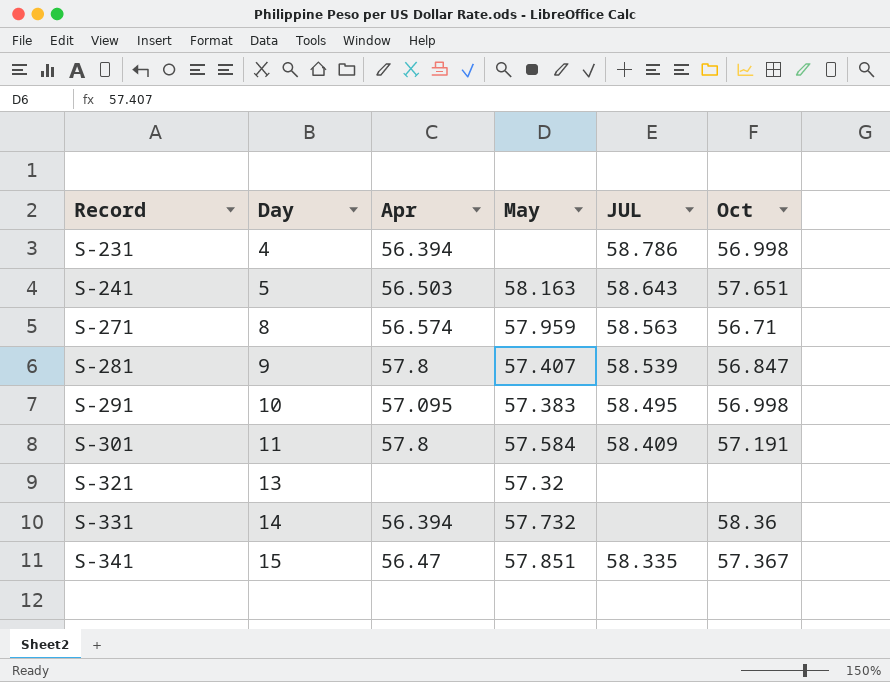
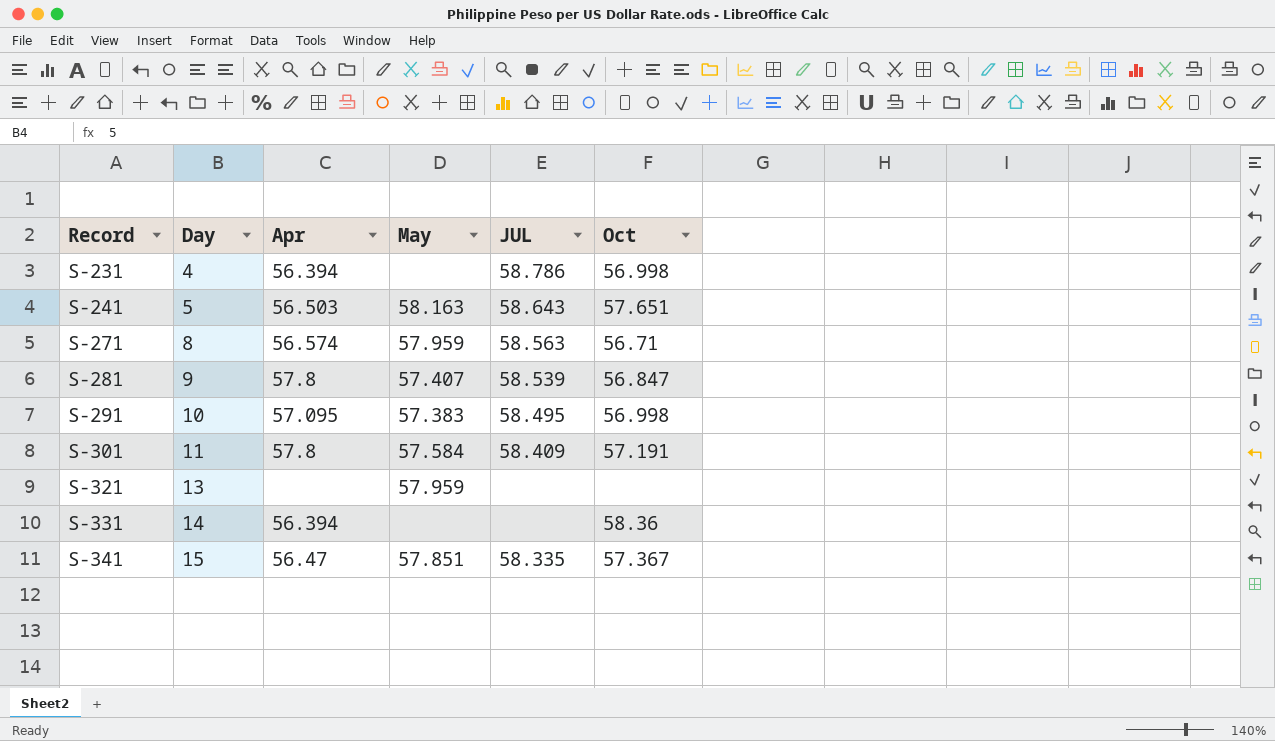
S-321 | May: 57.32 -> 57.959
S-331 | May: 57.732 -> none

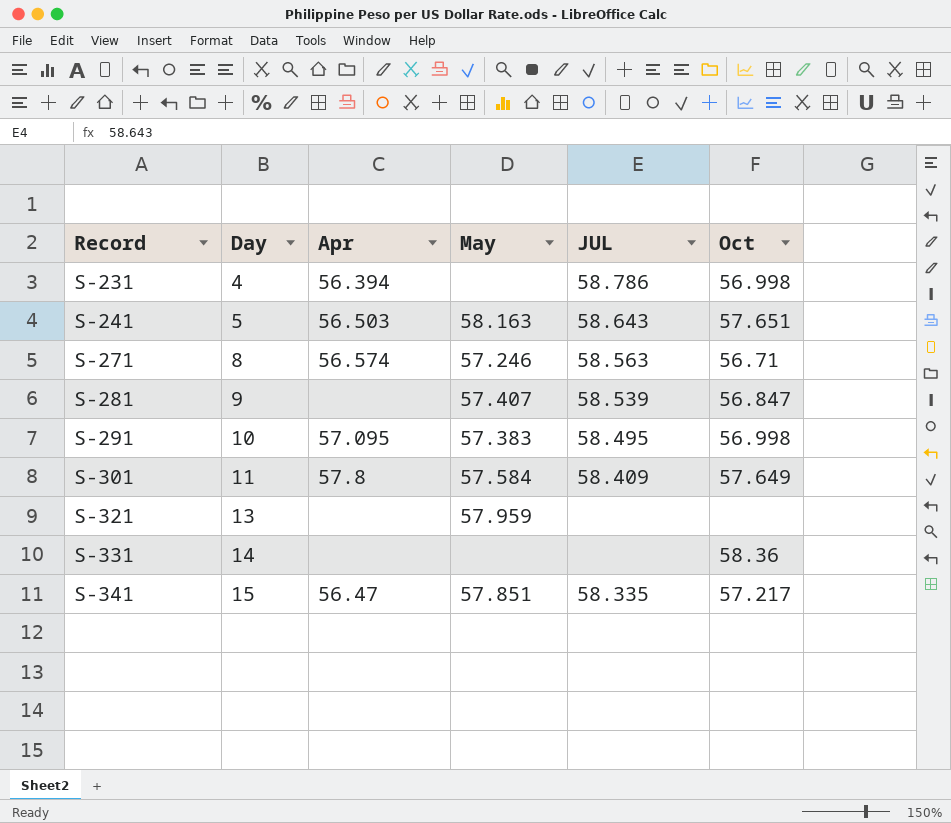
S-271 | May: 57.959 -> 57.246
S-281 | Apr: 57.8 -> none
S-301 | Oct: 57.191 -> 57.649
S-331 | Apr: 56.394 -> none
S-341 | Oct: 57.367 -> 57.217

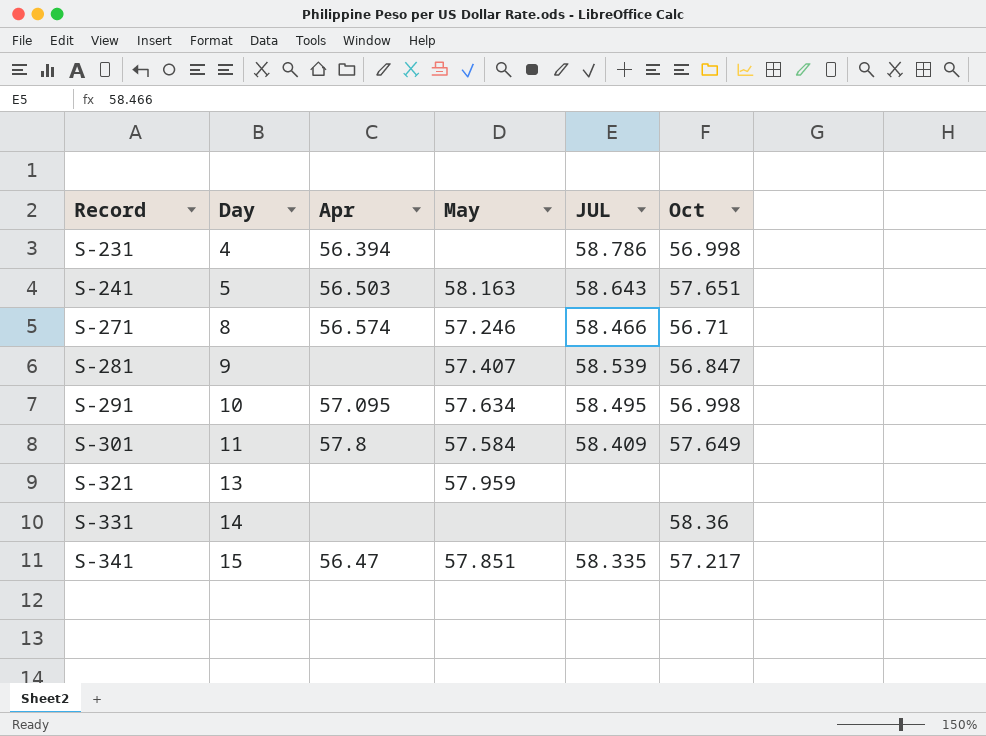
S-271 | JUL: 58.563 -> 58.466
S-291 | May: 57.383 -> 57.634

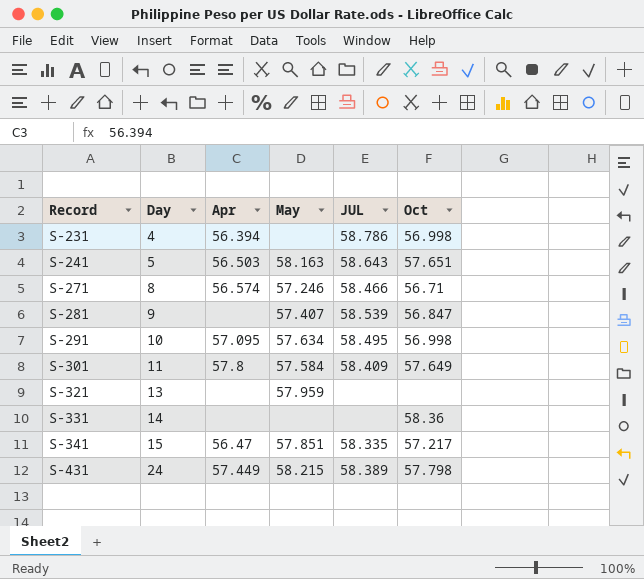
row S-431: none -> 24 | 57.449 | 58.215 | 58.389 | 57.798

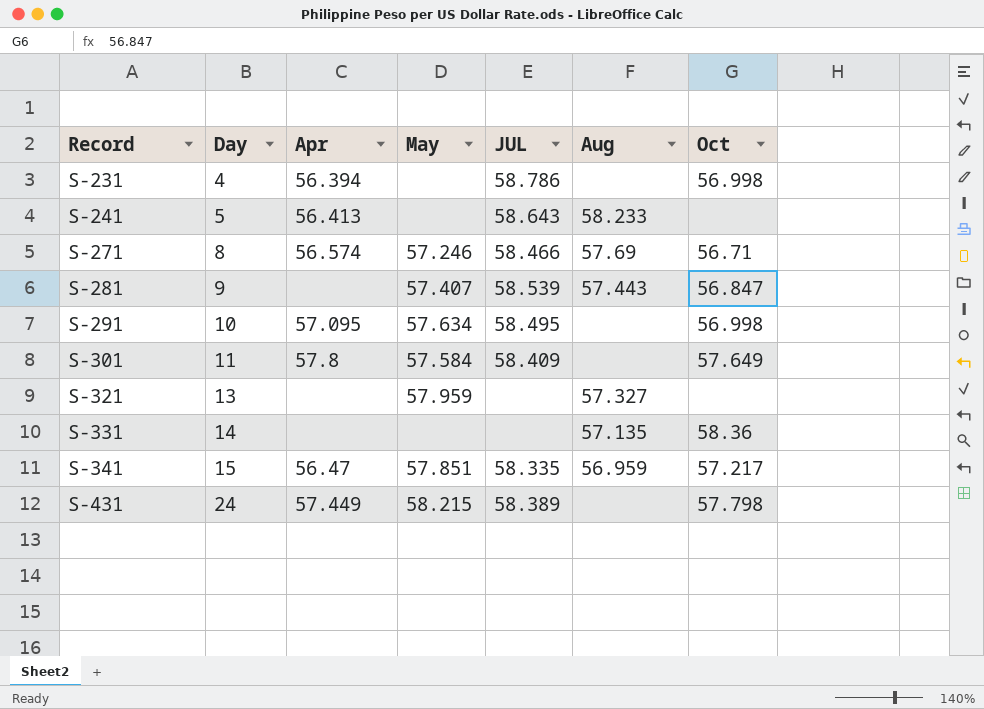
column Aug | position: none -> 6
S-241 | Apr: 56.503 -> 56.413
S-241 | May: 58.163 -> none
S-241 | Oct: 57.651 -> none

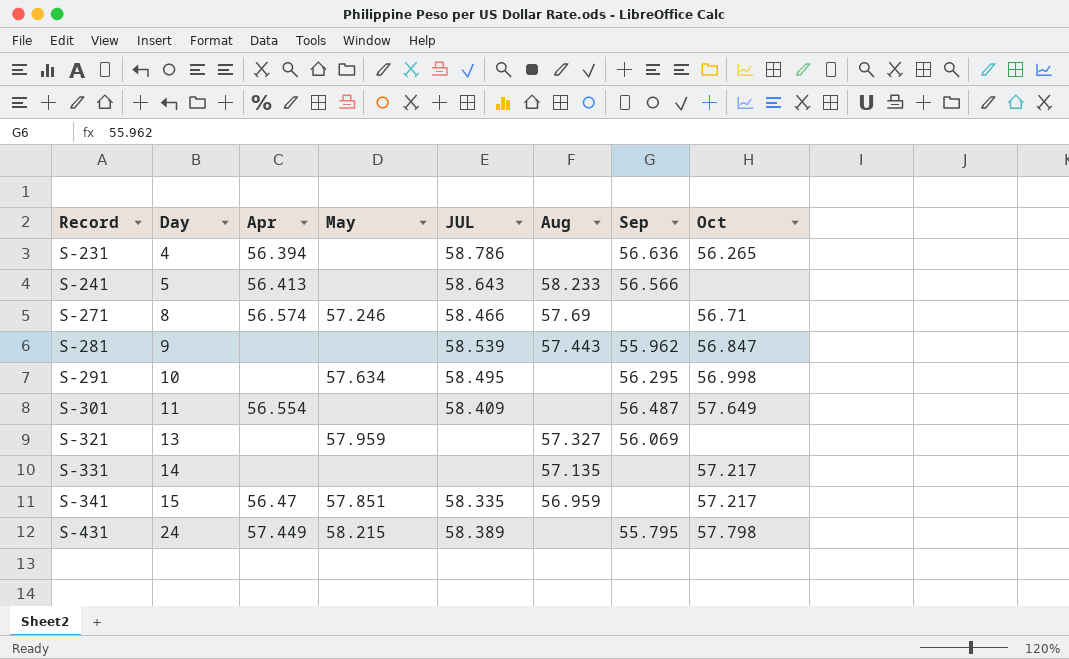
column Sep | position: none -> 7
S-231 | Oct: 56.998 -> 56.265
S-281 | May: 57.407 -> none
S-291 | Apr: 57.095 -> none
S-301 | Apr: 57.8 -> 56.554
S-301 | May: 57.584 -> none
S-331 | Oct: 58.36 -> 57.217

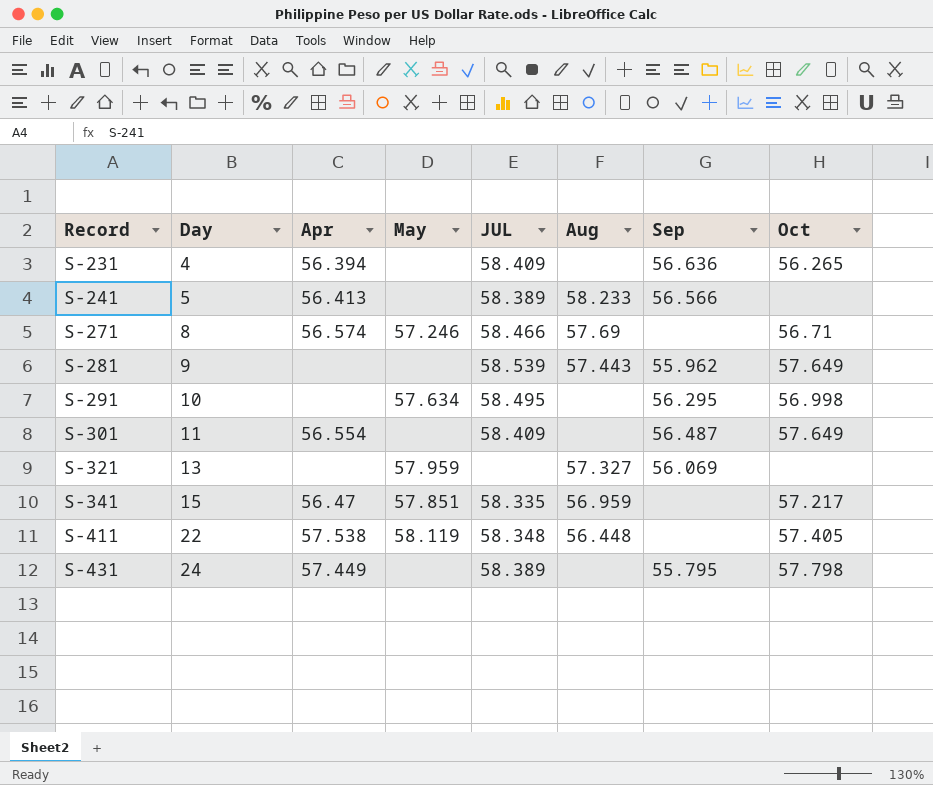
row S-331: 14 | none | none | none | 57.135 | none | 57.217 -> none
S-231 | JUL: 58.786 -> 58.409
S-241 | JUL: 58.643 -> 58.389
S-281 | Oct: 56.847 -> 57.649
row S-411: none -> 22 | 57.538 | 58.119 | 58.348 | 56.448 | none | 57.405
S-431 | May: 58.215 -> none

